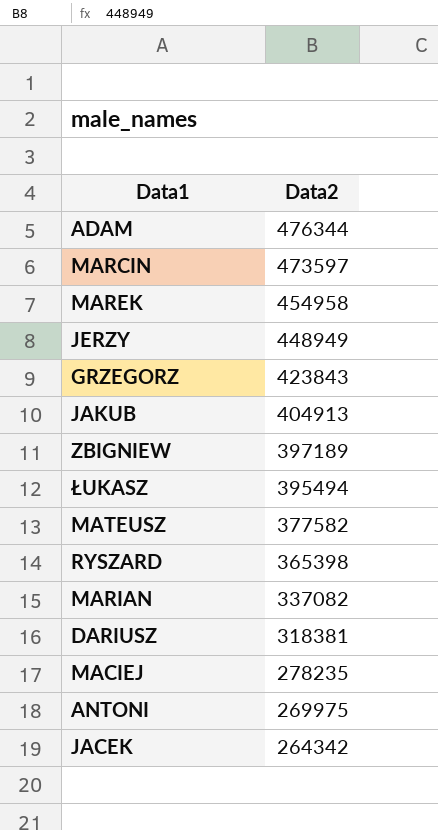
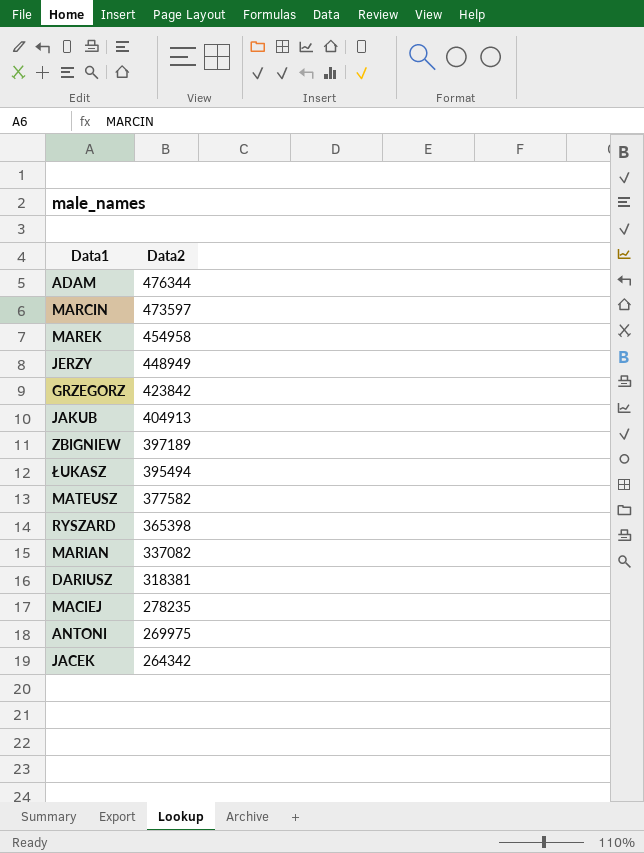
GRZEGORZ | Data2: 423843 -> 423842

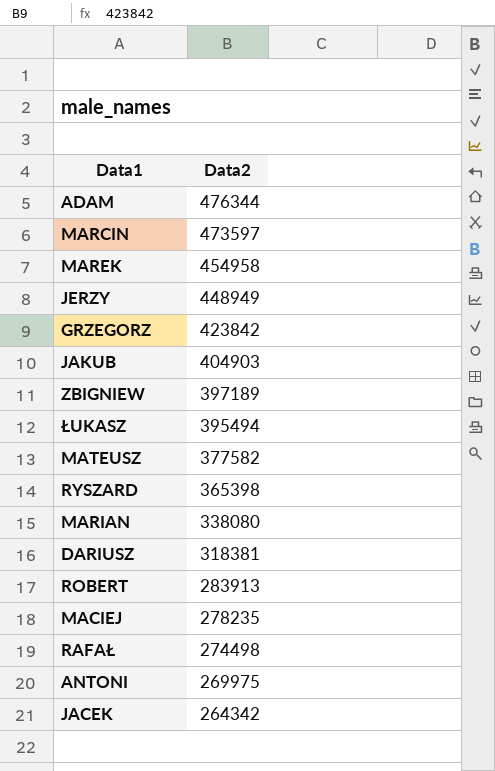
JAKUB | Data2: 404913 -> 404903
MARIAN | Data2: 337082 -> 338080
row ROBERT: none -> 283913
row RAFAŁ: none -> 274498

